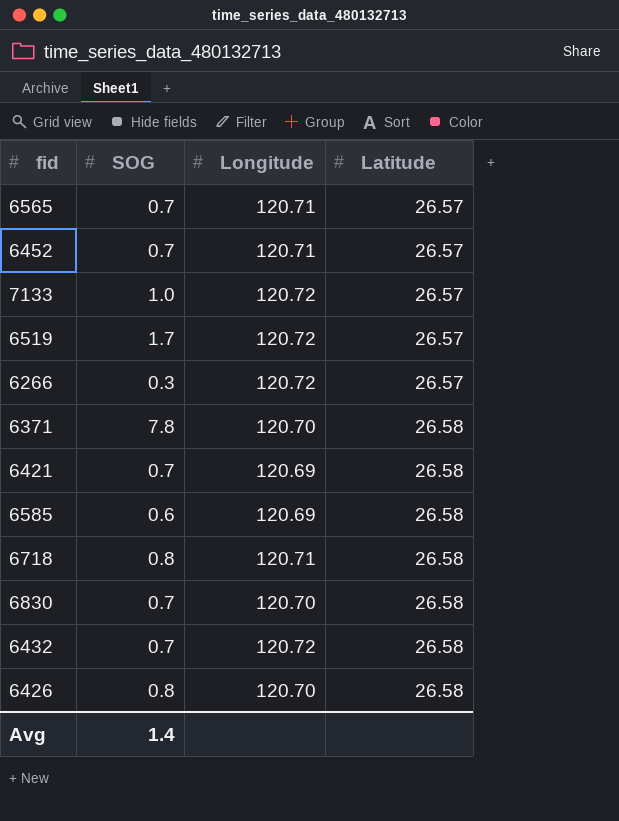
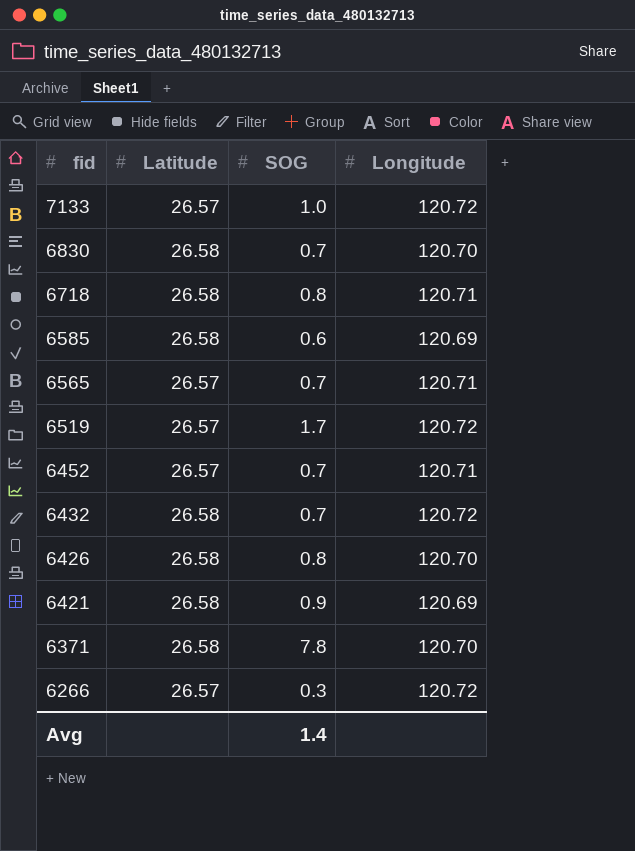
row order: Latitude ascending -> fid descending
column Latitude | position: 4 -> 2
6421 | SOG: 0.7 -> 0.9

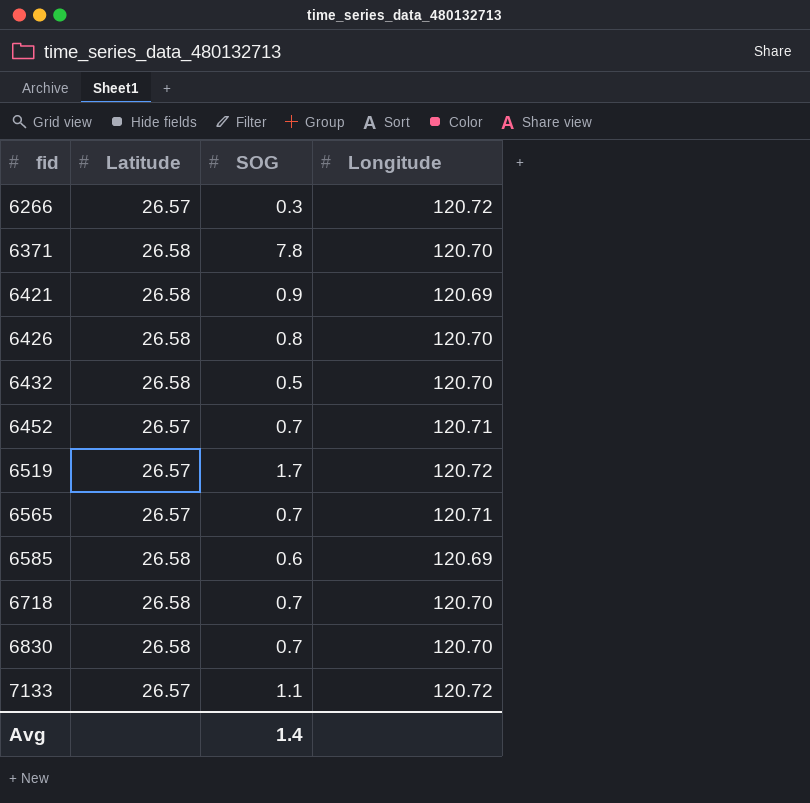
row order: fid descending -> fid ascending
6432 | SOG: 0.7 -> 0.5
6432 | Longitude: 120.72 -> 120.70
6718 | SOG: 0.8 -> 0.7
6718 | Longitude: 120.71 -> 120.70
7133 | SOG: 1.0 -> 1.1

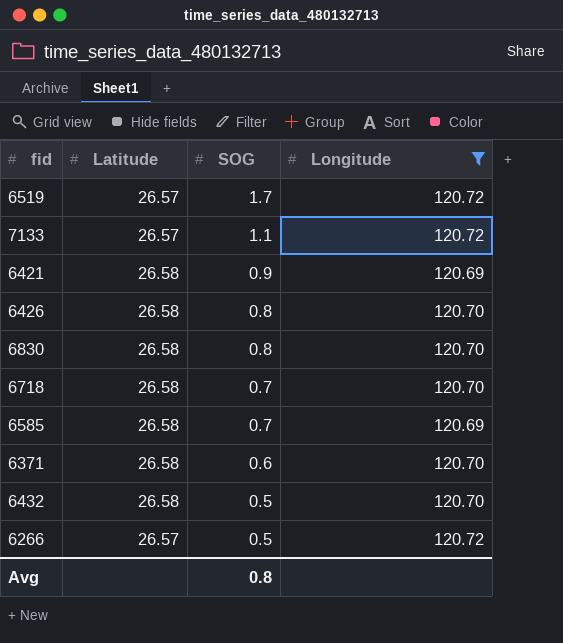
filter: none -> Longitude != 120.71
row order: fid ascending -> SOG descending
6830 | SOG: 0.7 -> 0.8
6585 | SOG: 0.6 -> 0.7
6371 | SOG: 7.8 -> 0.6
6266 | SOG: 0.3 -> 0.5
Avg | SOG: 1.4 -> 0.8

